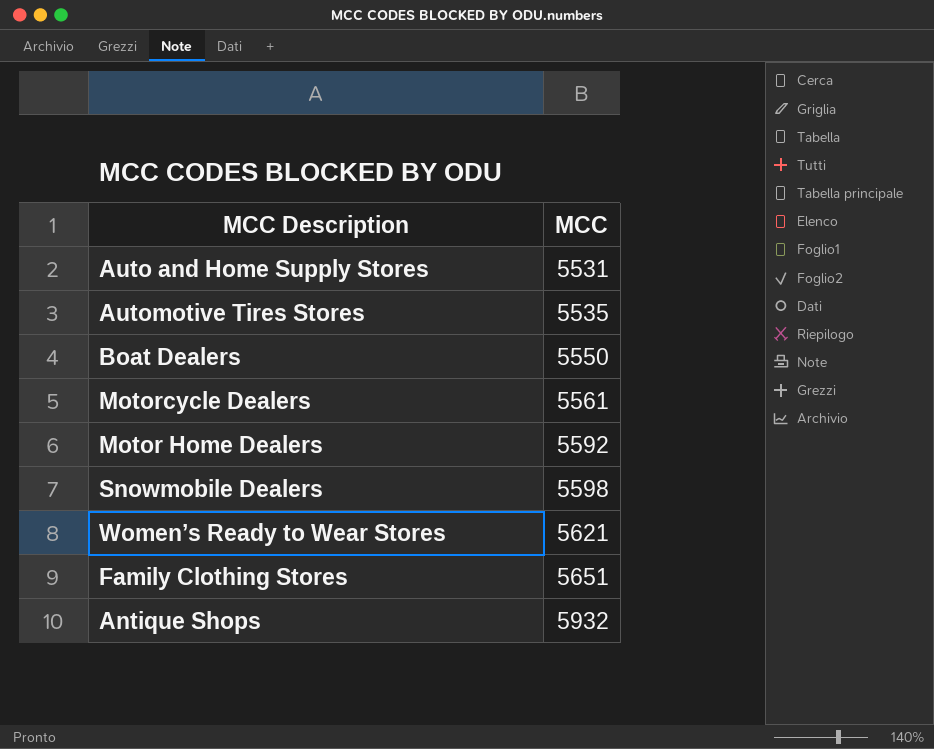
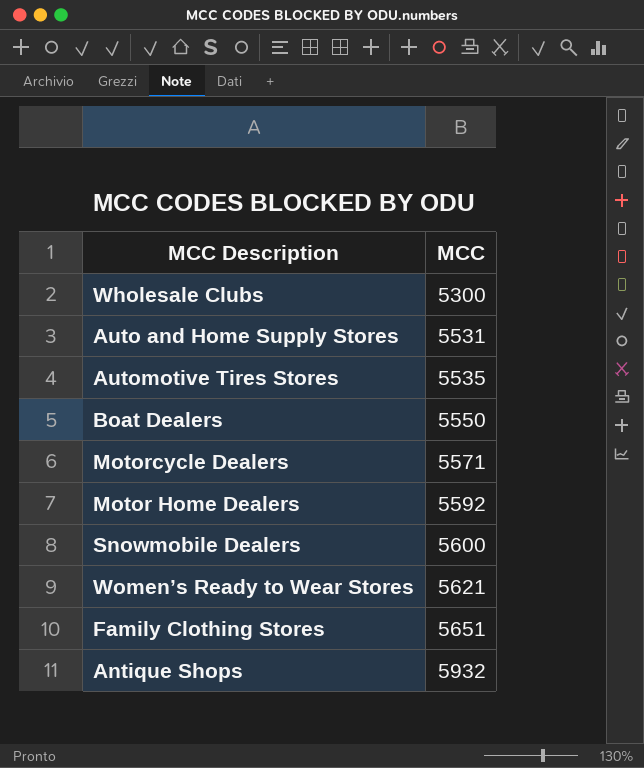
row Wholesale Clubs: none -> 5300
Motorcycle Dealers | MCC: 5561 -> 5571
Snowmobile Dealers | MCC: 5598 -> 5600

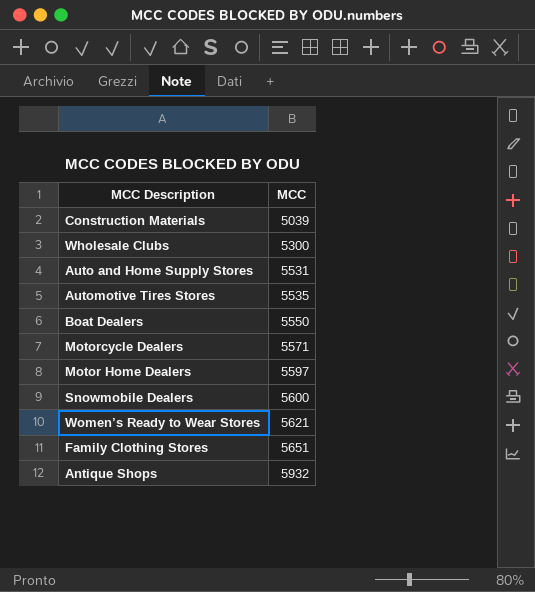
row Construction Materials: none -> 5039
Motor Home Dealers | MCC: 5592 -> 5597

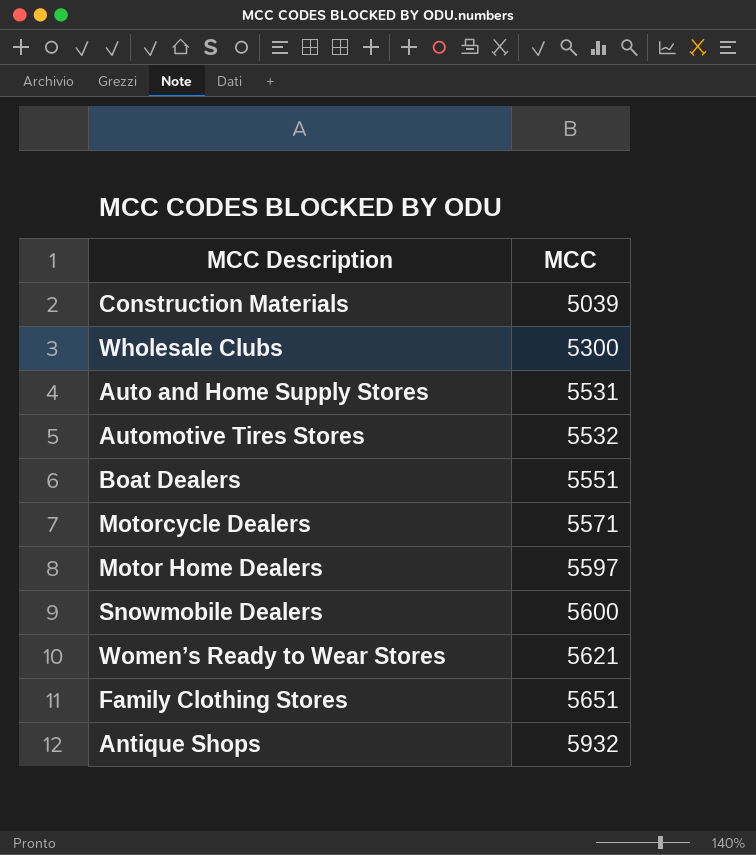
Automotive Tires Stores | MCC: 5535 -> 5532
Boat Dealers | MCC: 5550 -> 5551

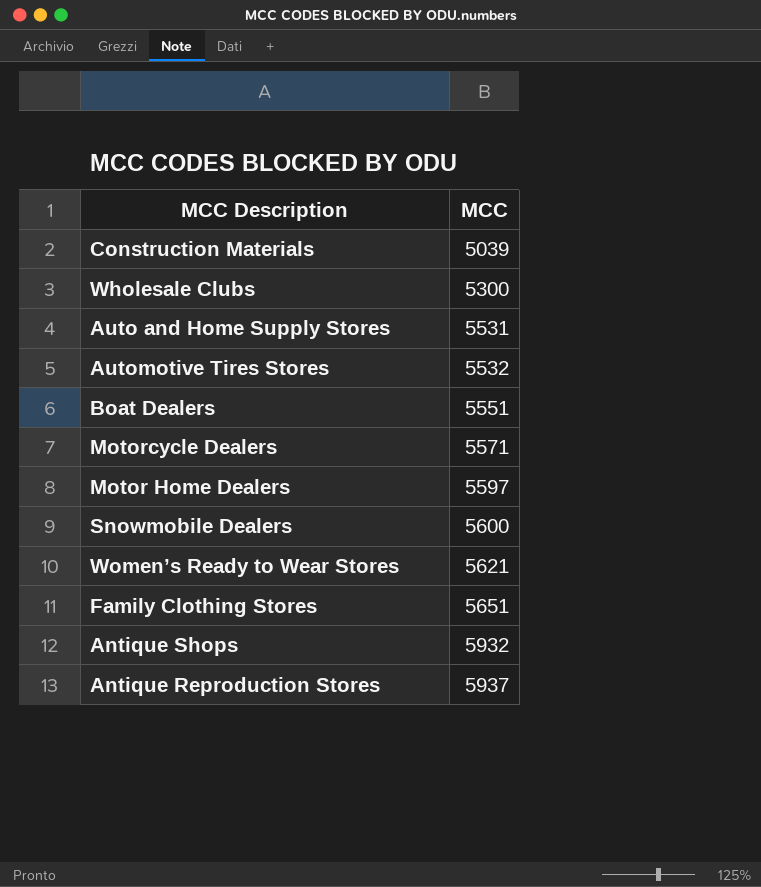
row Antique Reproduction Stores: none -> 5937

